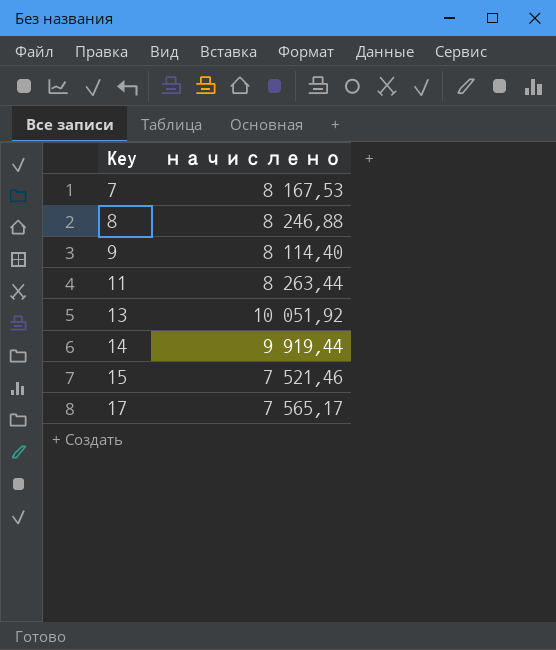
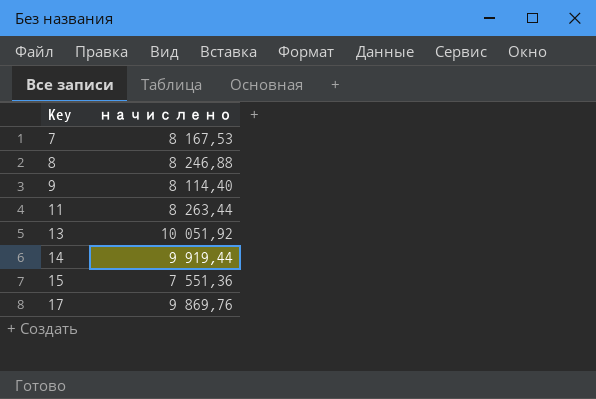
15 | начислено: 7 521,46 -> 7 551,36
17 | начислено: 7 565,17 -> 9 869,76

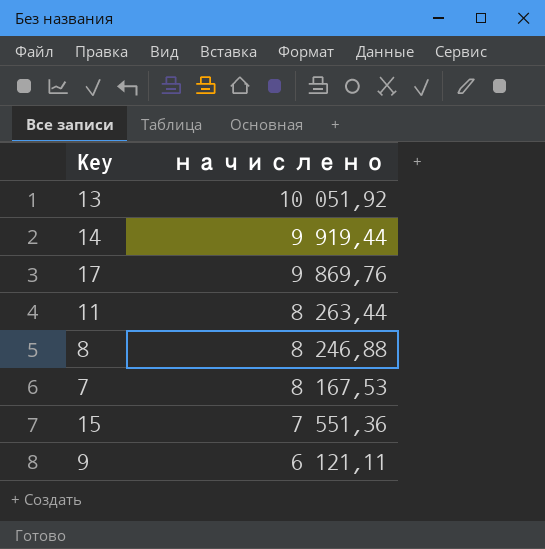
row order: Key ascending -> начислено descending
9 | начислено: 8 114,40 -> 6 121,11

